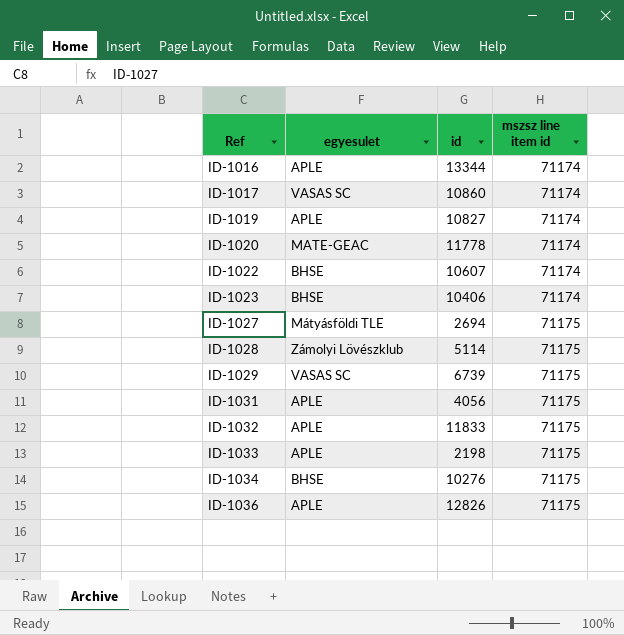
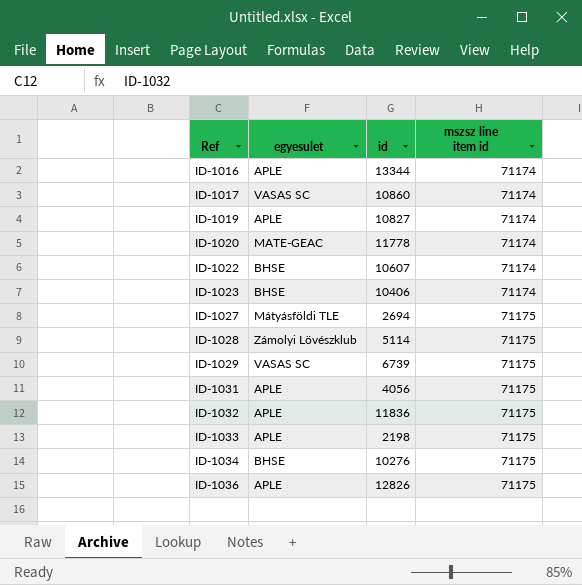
ID-1032 | id: 11833 -> 11836

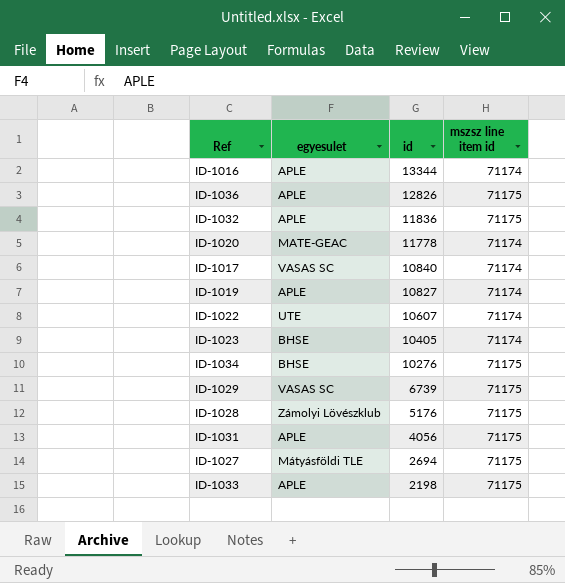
row order: Ref ascending -> id descending
ID-1017 | id: 10860 -> 10840
ID-1022 | egyesulet: BHSE -> UTE
ID-1023 | id: 10406 -> 10405
ID-1028 | id: 5114 -> 5176

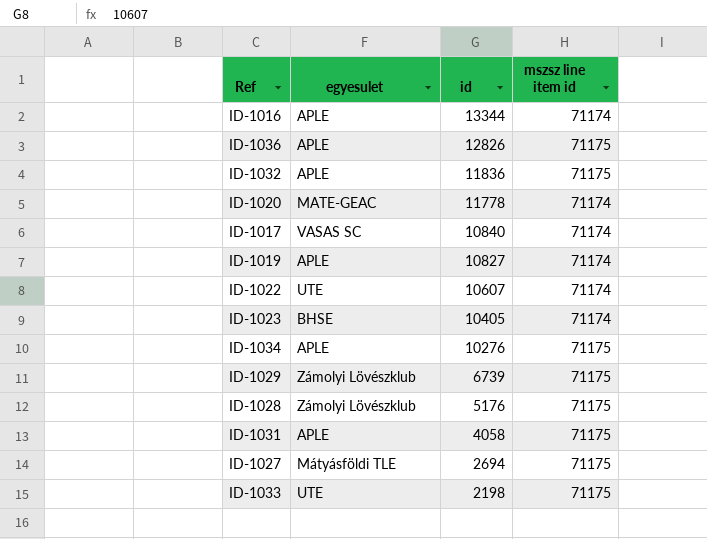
ID-1034 | egyesulet: BHSE -> APLE
ID-1029 | egyesulet: VASAS SC -> Zámolyi Lövészklub
ID-1031 | id: 4056 -> 4058
ID-1033 | egyesulet: APLE -> UTE

